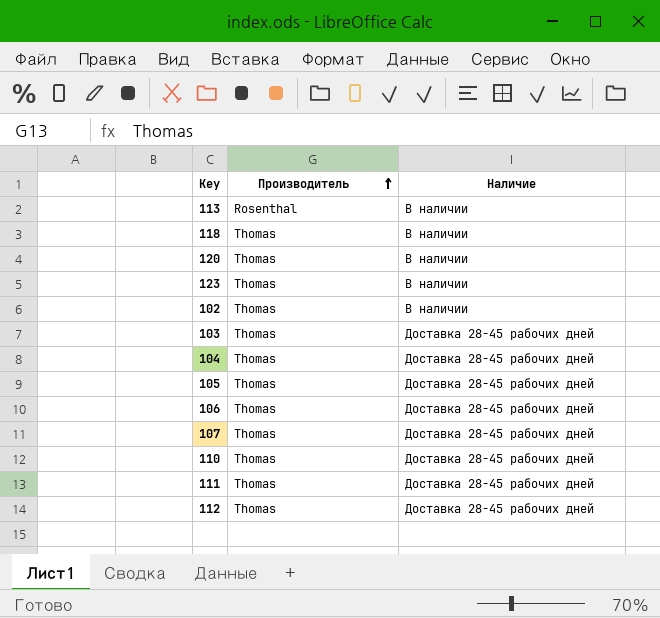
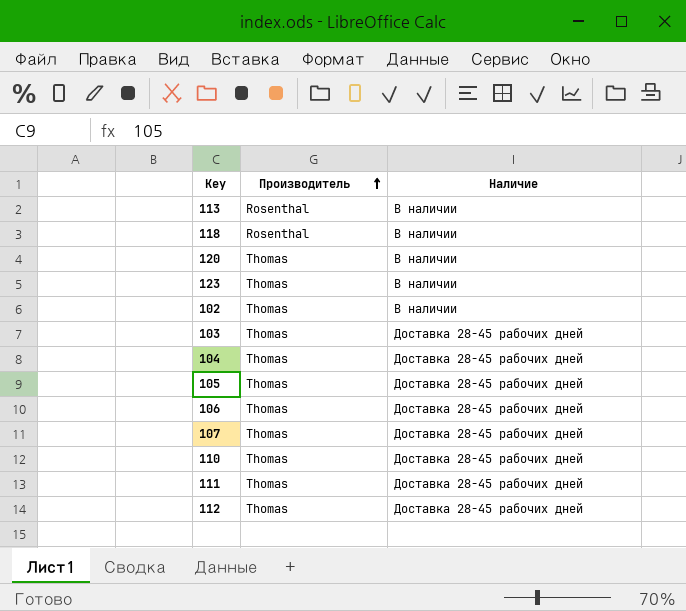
118 | Производитель: Thomas -> Rosenthal

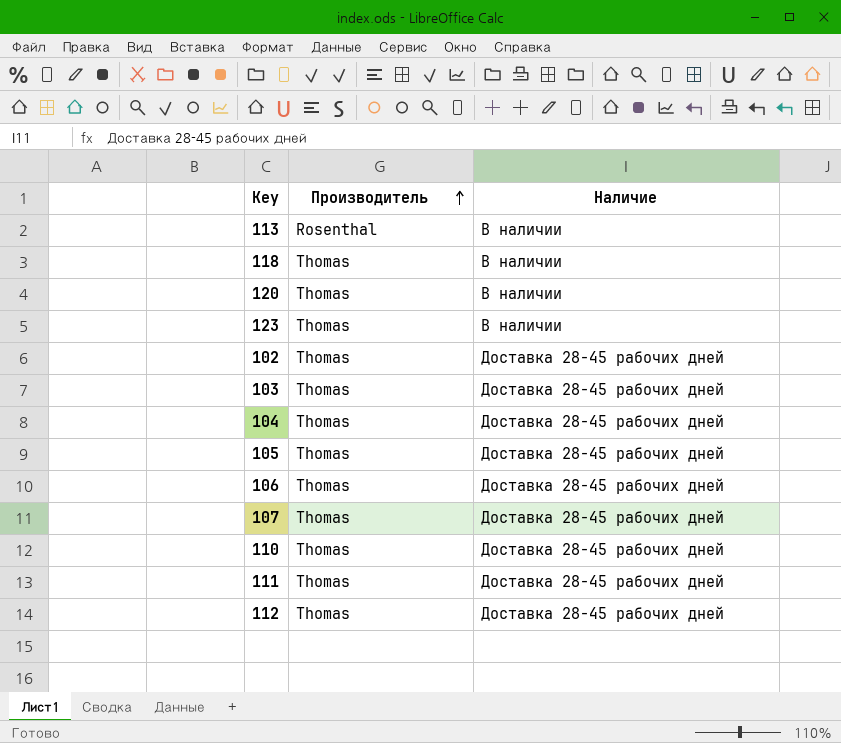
118 | Производитель: Rosenthal -> Thomas
102 | Наличие: В наличии -> Доставка 28-45 рабочих дней

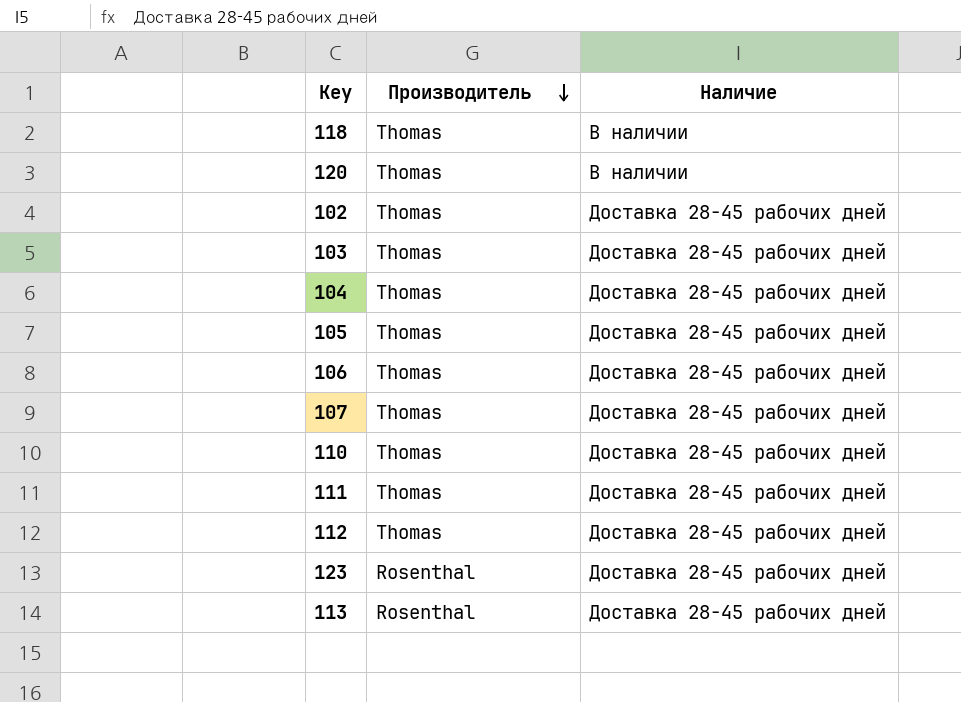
row order: Производитель ascending -> Производитель descending
123 | Производитель: Thomas -> Rosenthal
123 | Наличие: В наличии -> Доставка 28-45 рабочих дней
113 | Наличие: В наличии -> Доставка 28-45 рабочих дней

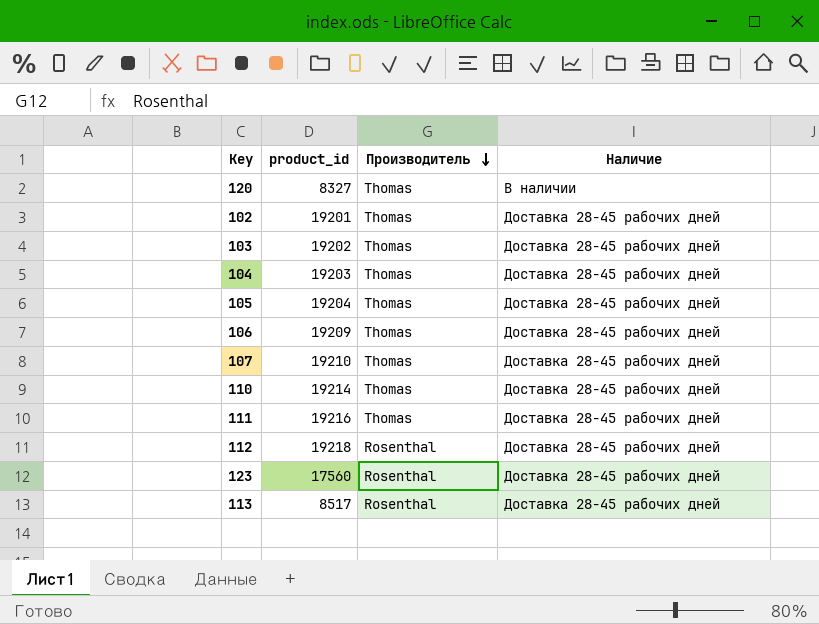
column product_id | position: none -> 2
row 118: Thomas | В наличии -> none
112 | Производитель: Thomas -> Rosenthal

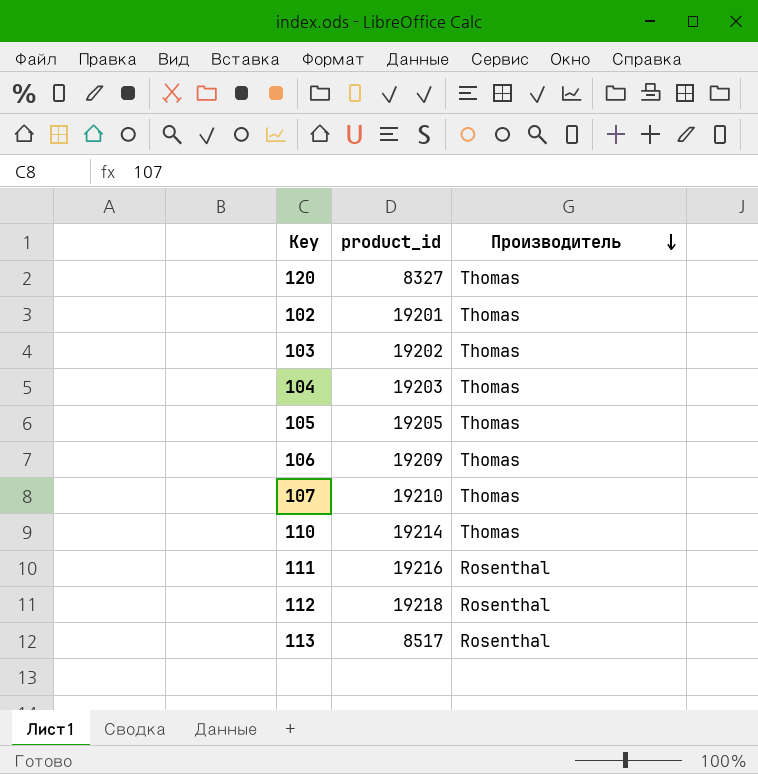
column Наличие | position: 4 -> none
row 123: 17560 | Rosenthal | Доставка 28-45 рабочих дней -> none
105 | product_id: 19204 -> 19205
111 | Производитель: Thomas -> Rosenthal

